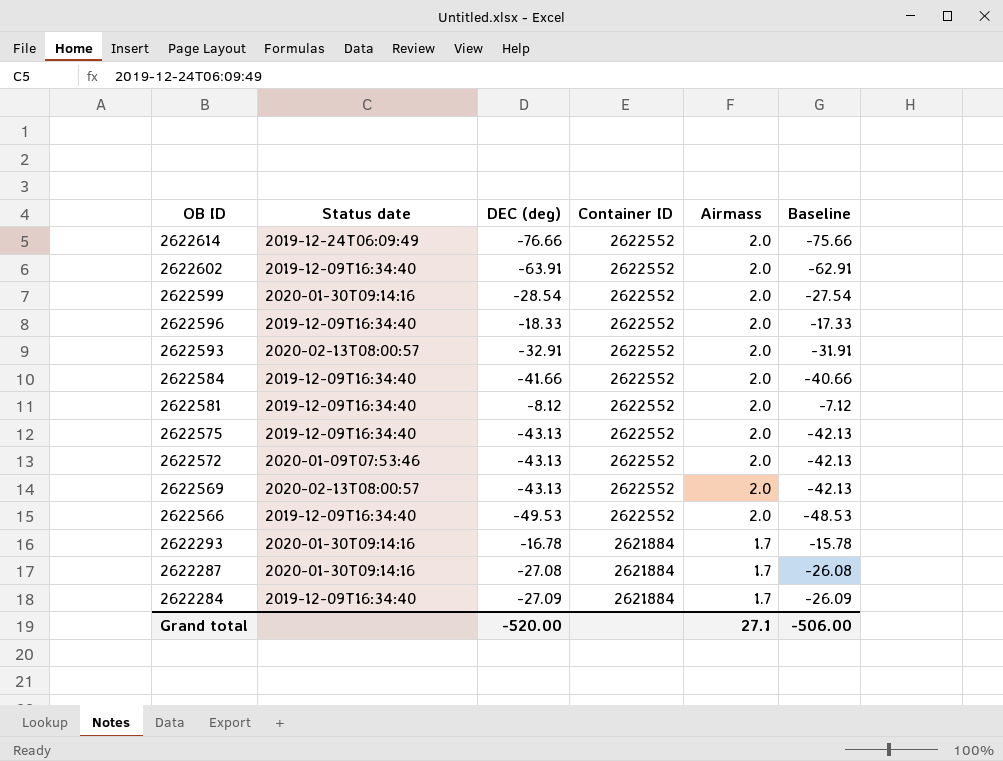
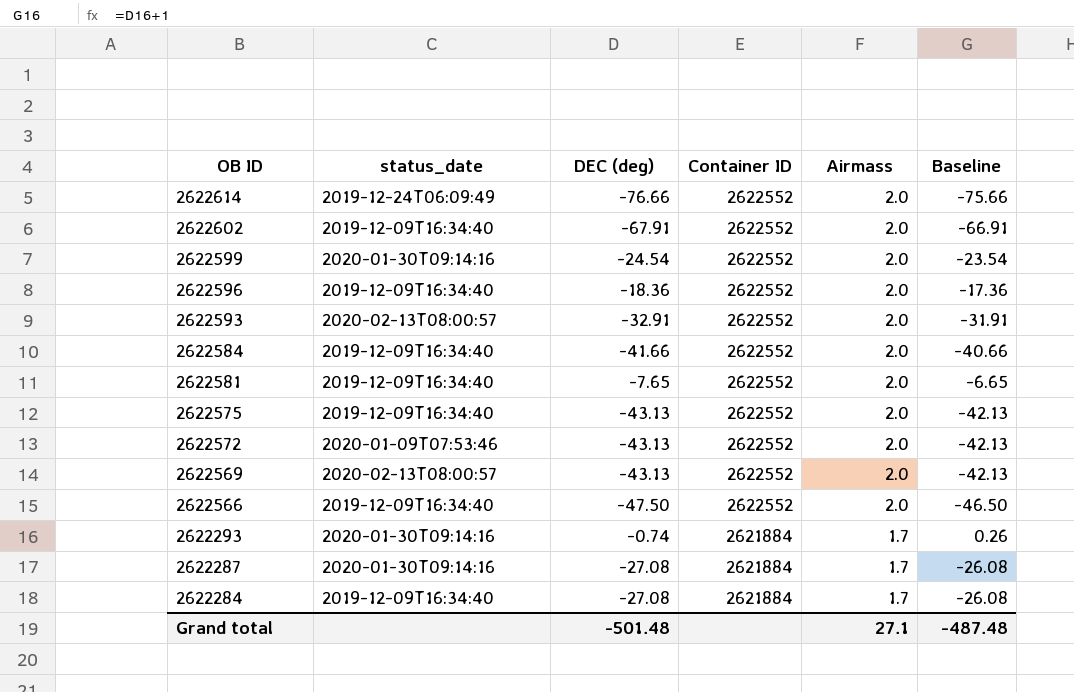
column name: Status date -> status_date
2622602 | DEC (deg): -63.91 -> -67.91
2622602 | Baseline: -62.91 -> -66.91
2622599 | DEC (deg): -28.54 -> -24.54
2622599 | Baseline: -27.54 -> -23.54
2622596 | DEC (deg): -18.33 -> -18.36
2622596 | Baseline: -17.33 -> -17.36
2622581 | DEC (deg): -8.12 -> -7.65
2622581 | Baseline: -7.12 -> -6.65
2622566 | DEC (deg): -49.53 -> -47.50
2622566 | Baseline: -48.53 -> -46.50
2622293 | DEC (deg): -16.78 -> -0.74
2622293 | Baseline: -15.78 -> 0.26
2622284 | DEC (deg): -27.09 -> -27.08
2622284 | Baseline: -26.09 -> -26.08
Grand total | DEC (deg): -520.00 -> -501.48
Grand total | Baseline: -506.00 -> -487.48

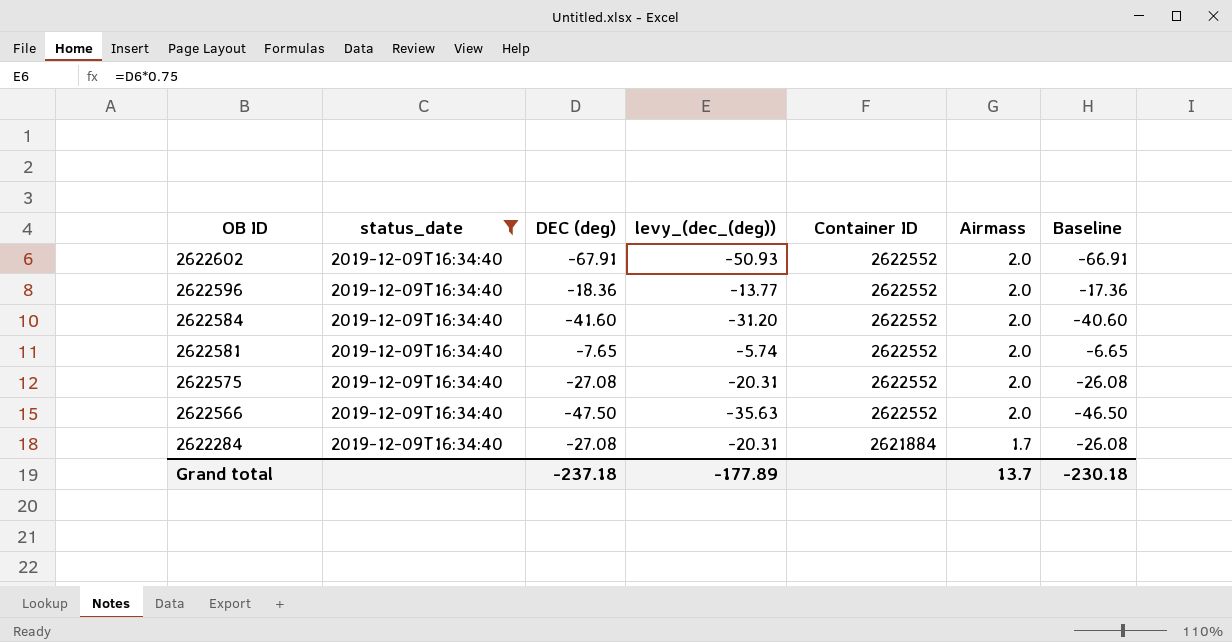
filter: none -> status_date = 2019-12-09T16:34:40
column levy_(dec_(deg)) | formula: none -> [DEC (deg)] * 0.75
2622584 | DEC (deg): -41.66 -> -41.60
2622584 | Baseline: -40.66 -> -40.60
2622575 | DEC (deg): -43.13 -> -27.08
2622575 | Baseline: -42.13 -> -26.08
Grand total | DEC (deg): -501.48 -> -237.18
Grand total | Airmass: 27.1 -> 13.7
Grand total | Baseline: -487.48 -> -230.18

